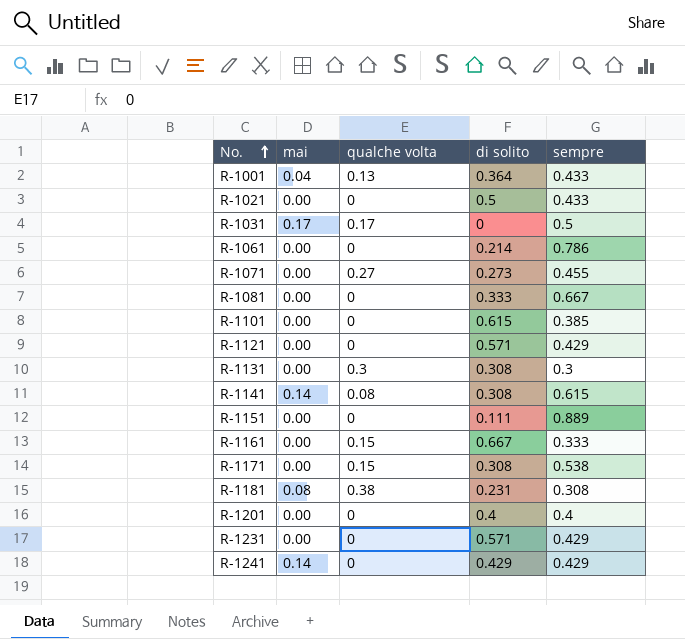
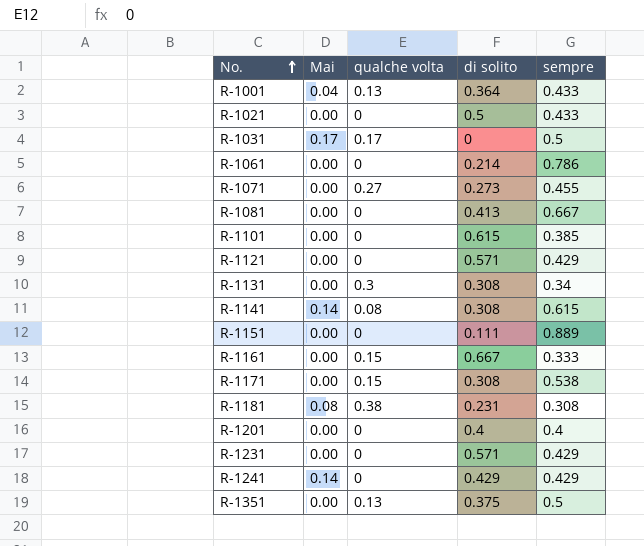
column name: mai -> Mai
R-1081 | di solito: 0.333 -> 0.413
R-1131 | sempre: 0.3 -> 0.34
row R-1351: none -> 0.00 | 0.13 | 0.375 | 0.5

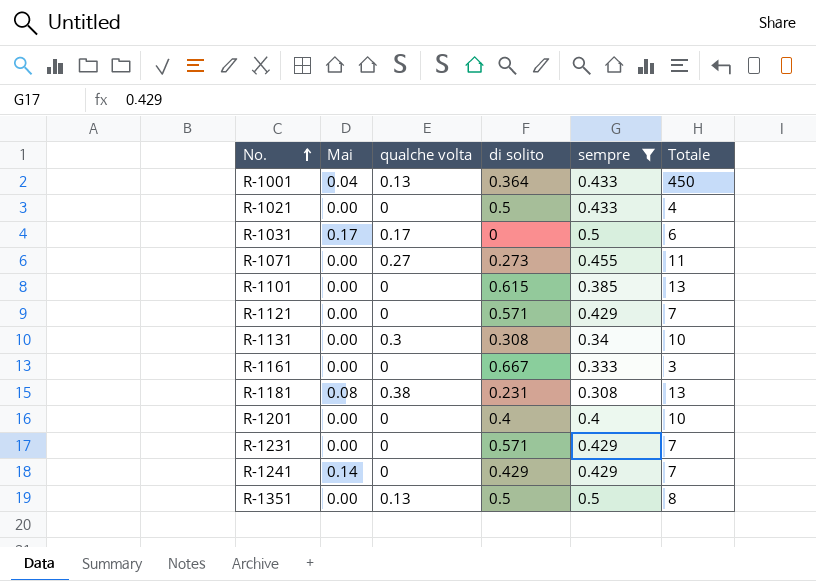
filter: none -> sempre <= 0.5
column Totale | position: none -> 6
R-1161 | qualche volta: 0.15 -> 0
R-1351 | di solito: 0.375 -> 0.5

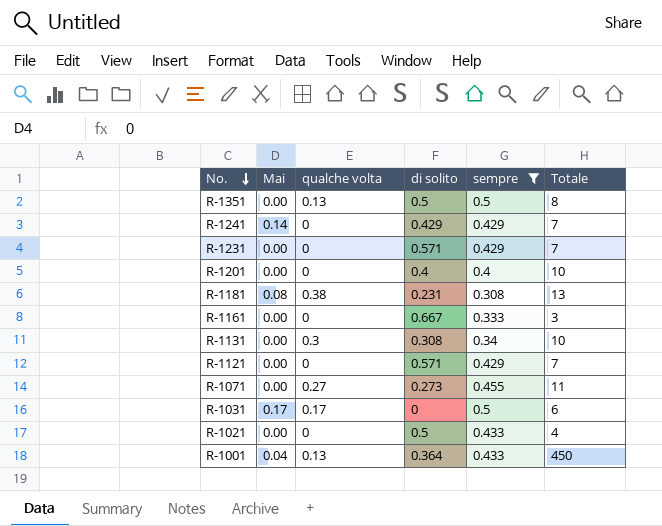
row order: No. ascending -> No. descending
row R-1101: 0.00 | 0 | 0.615 | 0.385 | 13 -> none

